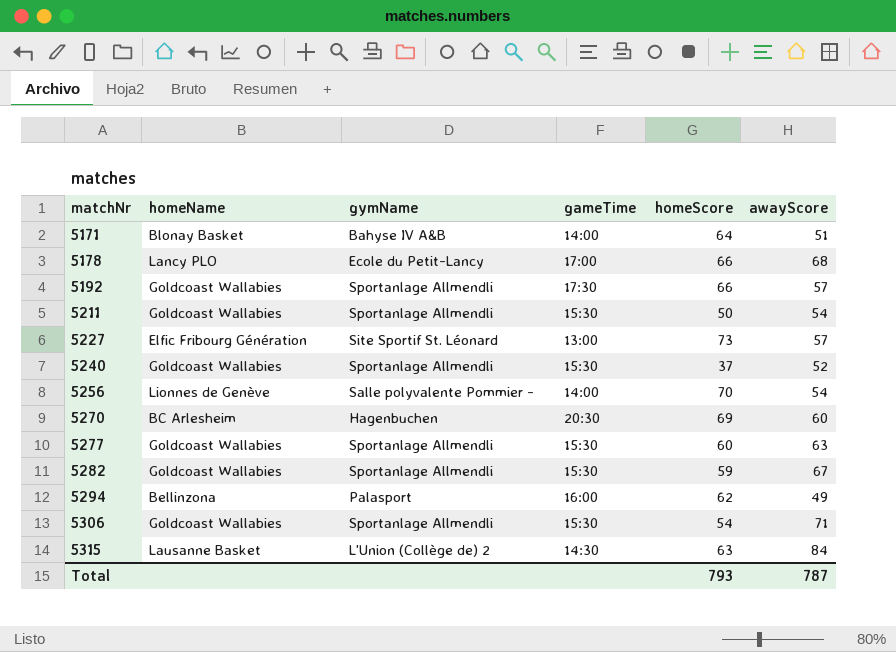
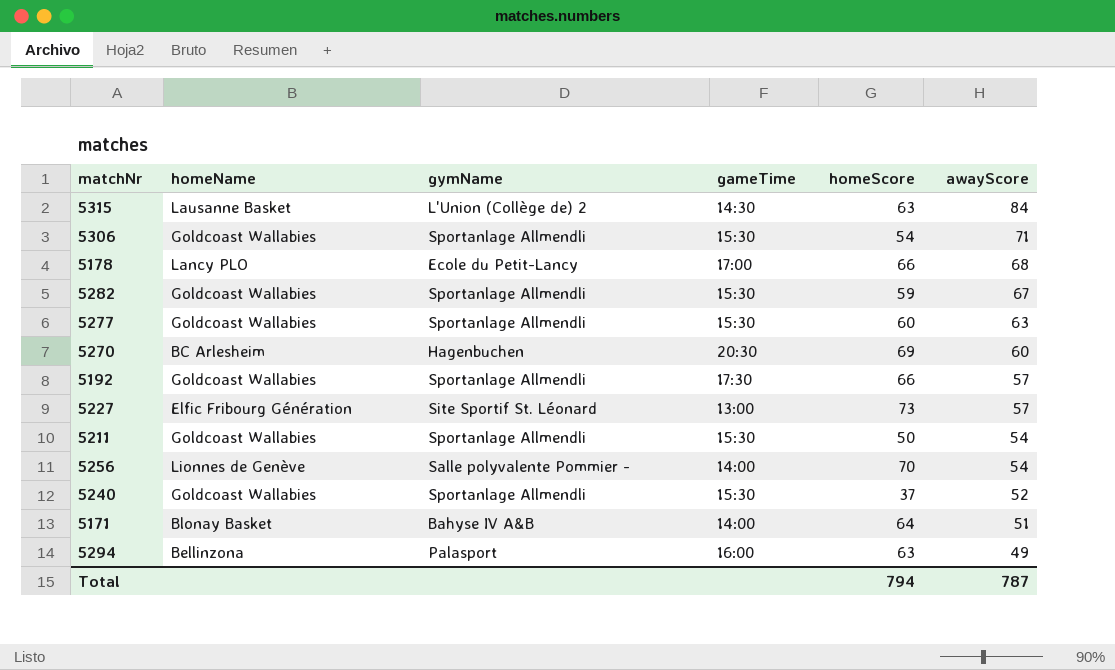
row order: matchNr ascending -> awayScore descending
5294 | homeScore: 62 -> 63
Total | homeScore: 793 -> 794

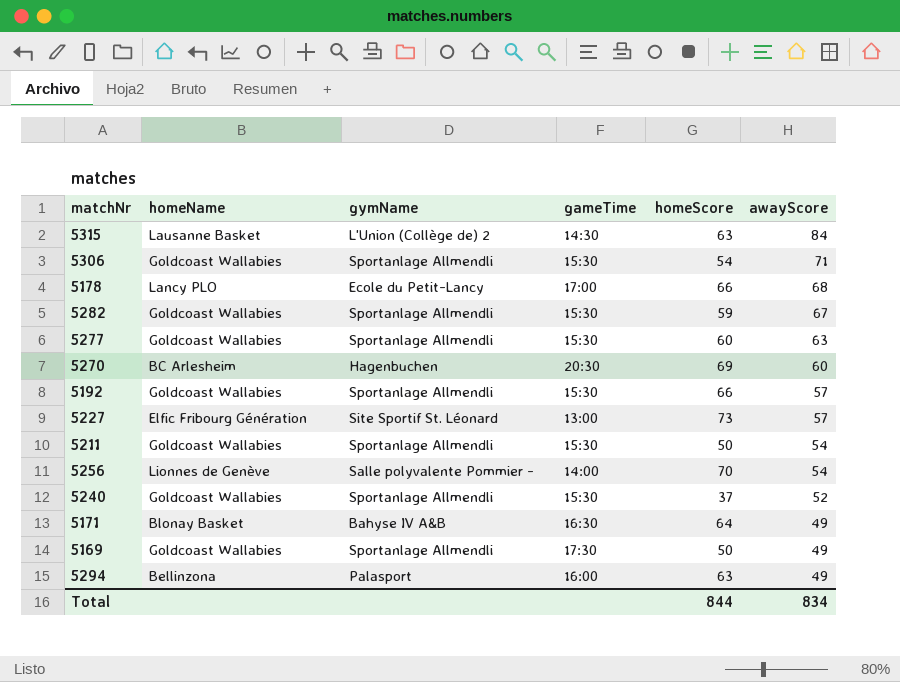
5192 | gameTime: 17:30 -> 15:30
5171 | gameTime: 14:00 -> 16:30
5171 | awayScore: 51 -> 49
row 5169: none -> Goldcoast Wallabies | Sportanlage Allmendli | 17:30 | 50 | 49
Total | homeScore: 794 -> 844
Total | awayScore: 787 -> 834

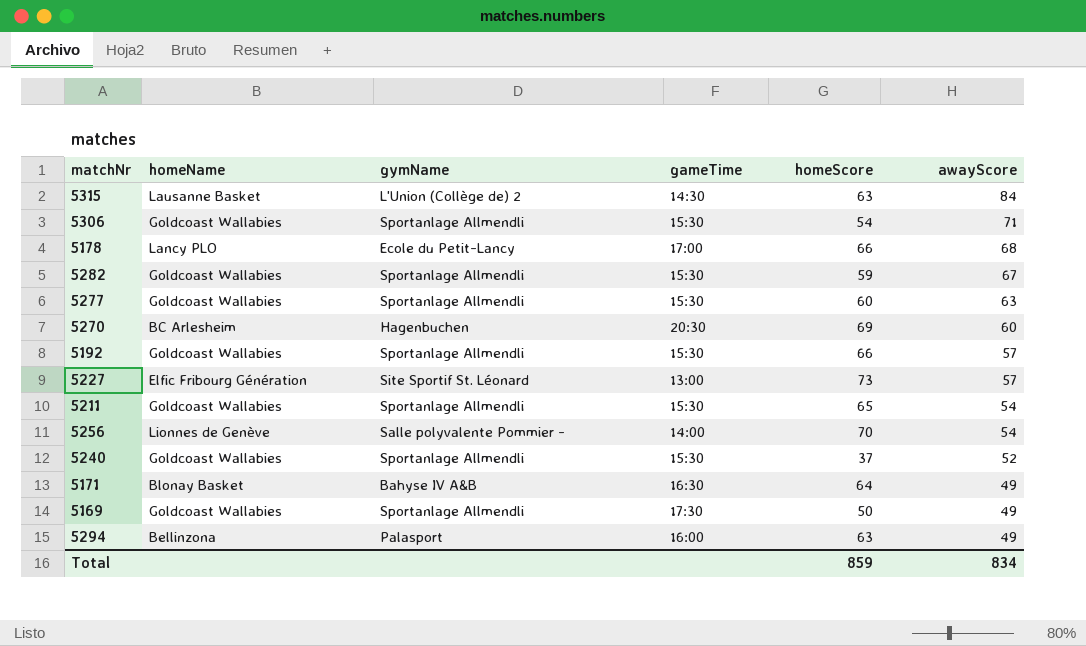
5211 | homeScore: 50 -> 65
Total | homeScore: 844 -> 859

